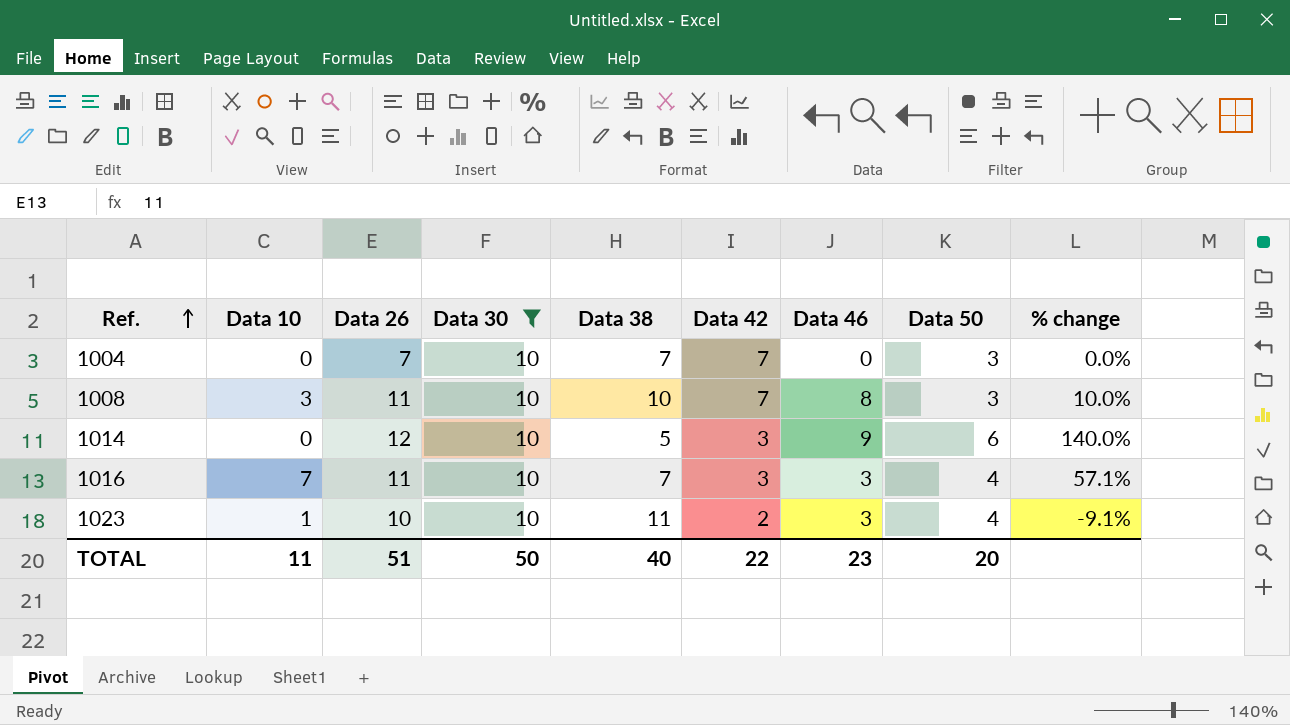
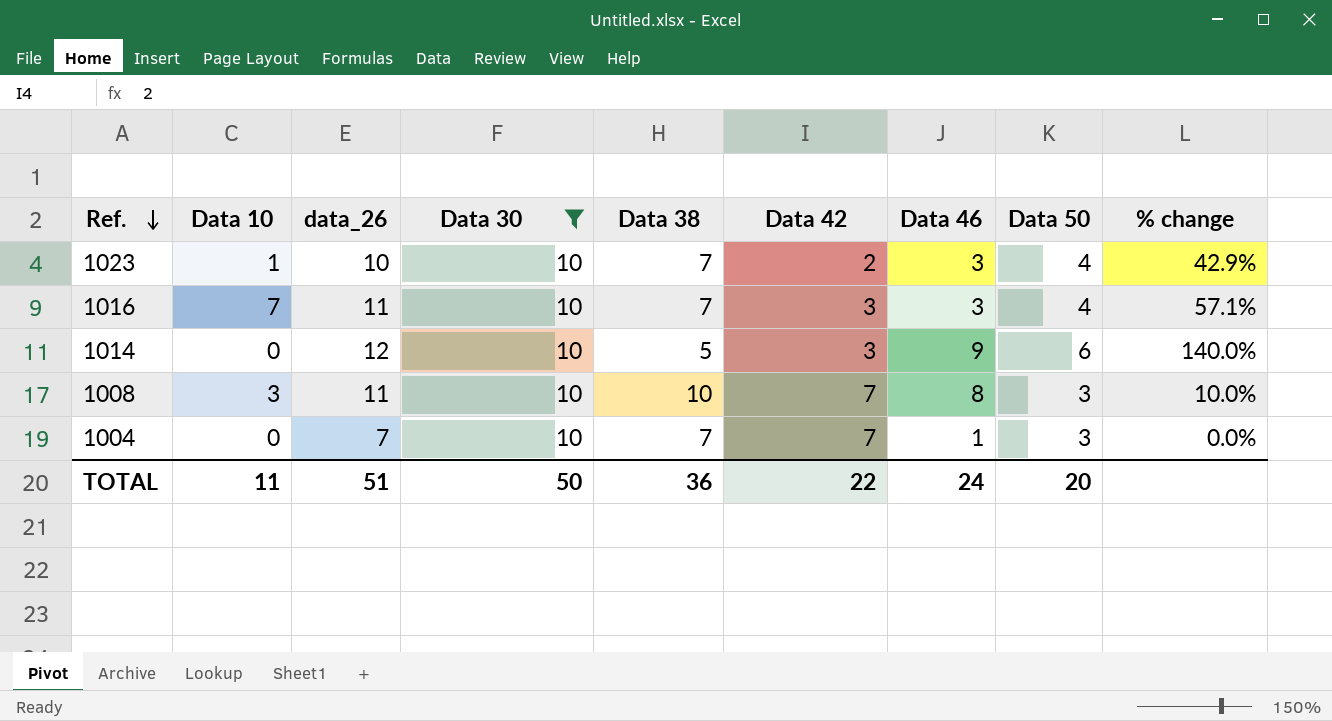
row order: Ref. ascending -> Ref. descending
column name: Data 26 -> data_26
1023 | Data 38: 11 -> 7
1023 | % change: -9.1% -> 42.9%
1004 | Data 46: 0 -> 1
TOTAL | Data 38: 40 -> 36
TOTAL | Data 46: 23 -> 24

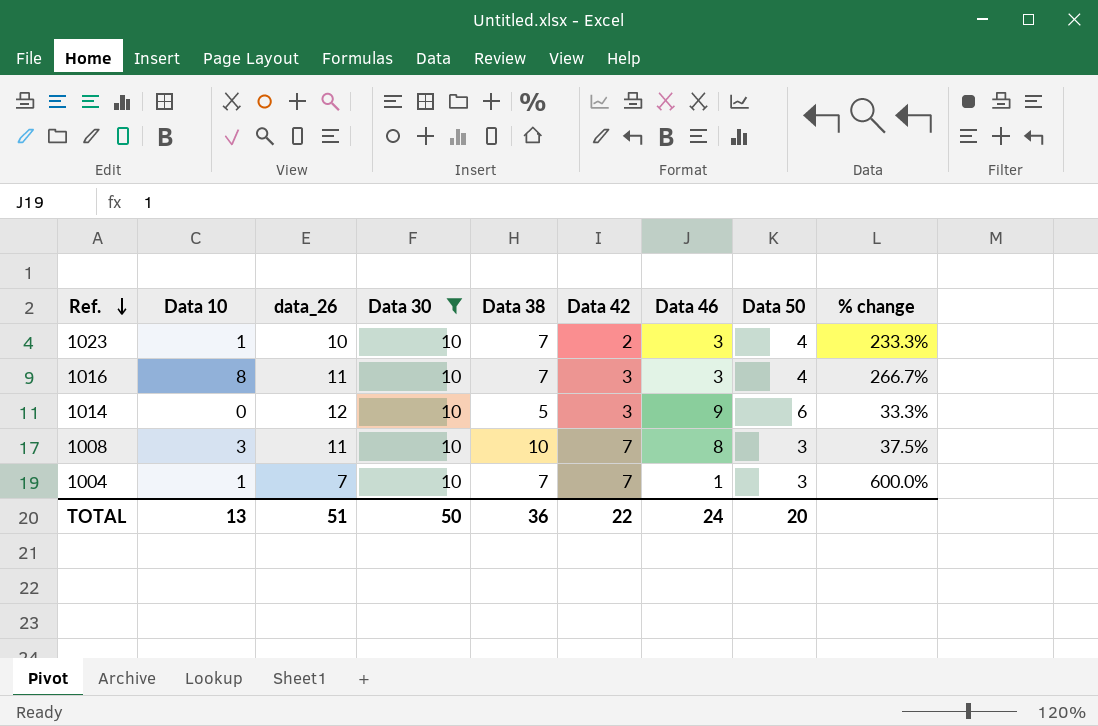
column % change | formula: ([data_26] - [Data 38]) / [Data 38] -> ([data_26] - [Data 46]) / [Data 46]
1016 | Data 10: 7 -> 8
1004 | Data 10: 0 -> 1
TOTAL | Data 10: 11 -> 13

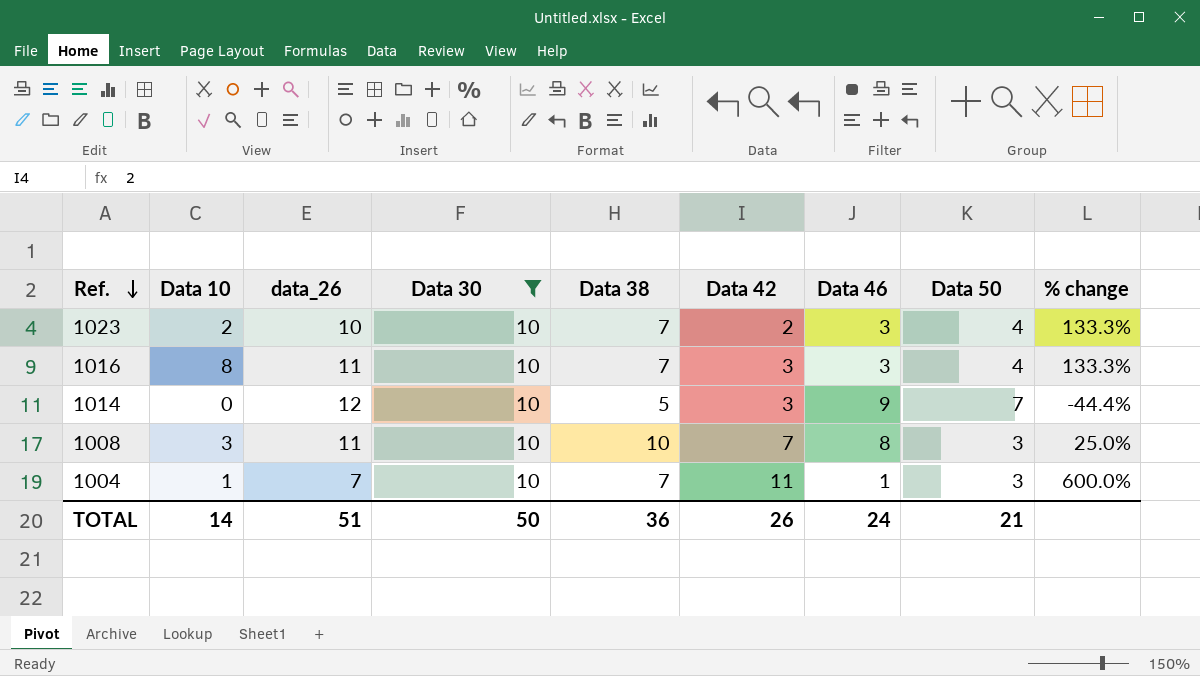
column % change | formula: ([data_26] - [Data 46]) / [Data 46] -> ([Data 38] - [Data 46]) / [Data 46]
1023 | Data 10: 1 -> 2
1014 | Data 50: 6 -> 7
1004 | Data 42: 7 -> 11
TOTAL | Data 10: 13 -> 14
TOTAL | Data 42: 22 -> 26
TOTAL | Data 50: 20 -> 21

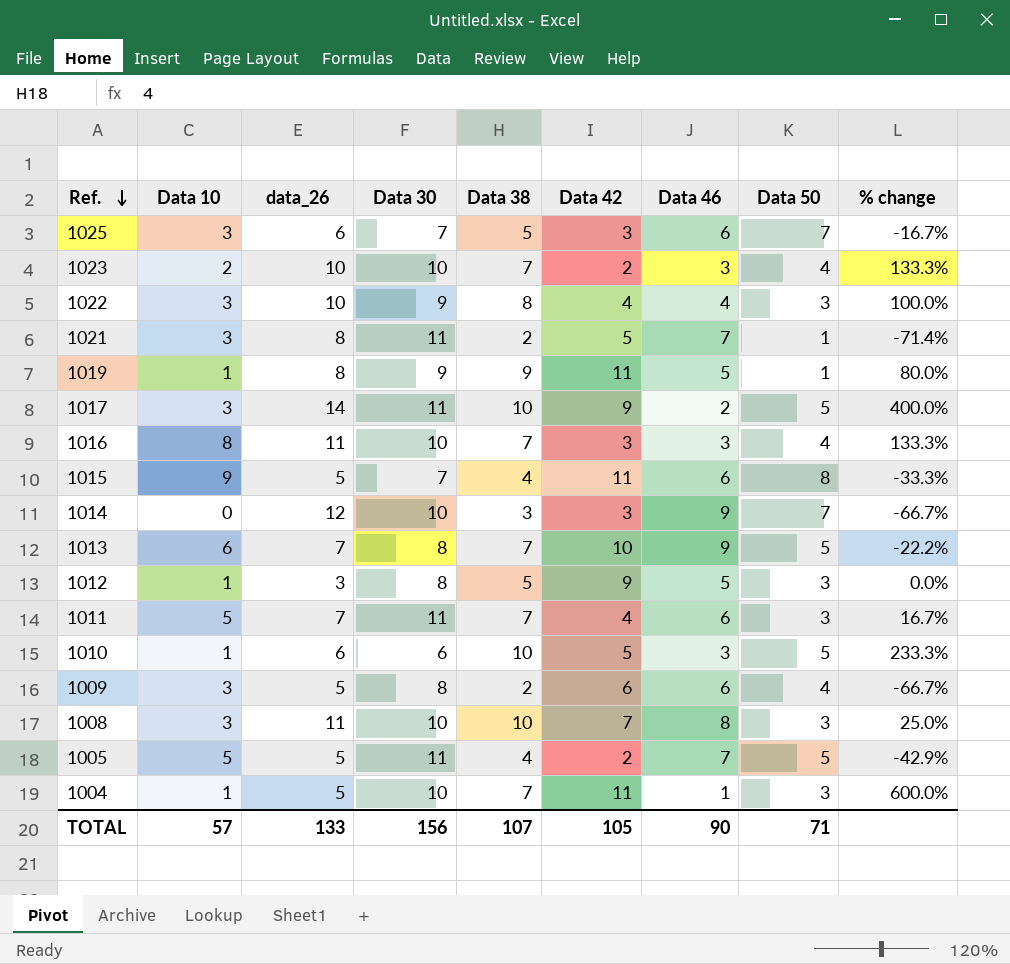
filter: Data 30 = 10 -> none
1014 | Data 38: 5 -> 3
1014 | % change: -44.4% -> -66.7%
1004 | data_26: 7 -> 5
TOTAL | Data 10: 14 -> 57
TOTAL | data_26: 51 -> 133
TOTAL | Data 30: 50 -> 156
TOTAL | Data 38: 36 -> 107
TOTAL | Data 42: 26 -> 105
TOTAL | Data 46: 24 -> 90
TOTAL | Data 50: 21 -> 71

